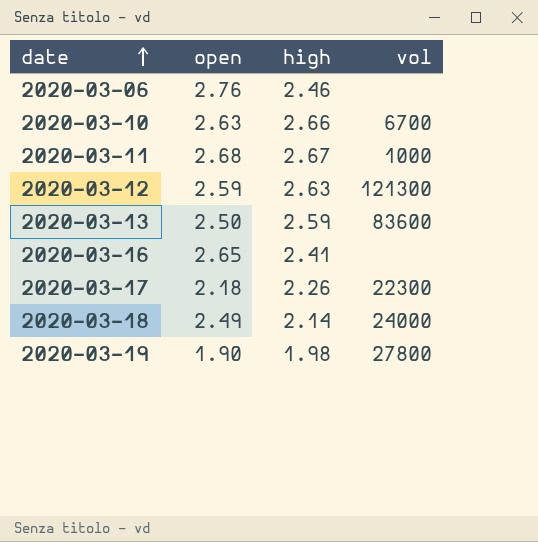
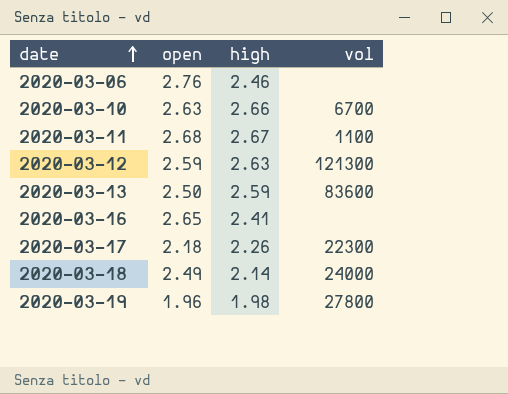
2020-03-11 | vol: 1000 -> 1100
2020-03-19 | open: 1.90 -> 1.96

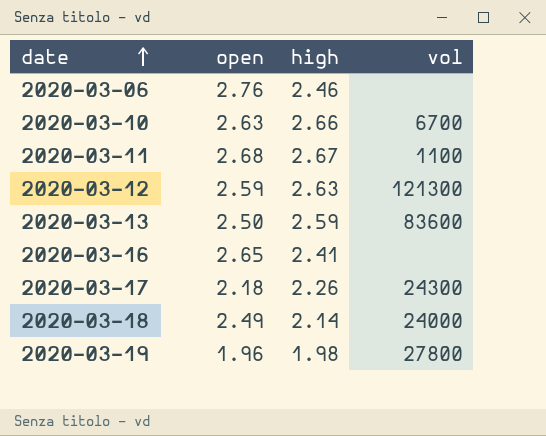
2020-03-17 | vol: 22300 -> 24300

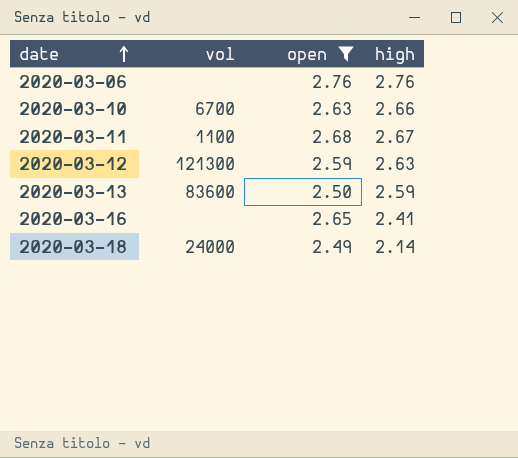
filter: none -> open >= 2.49
column vol | position: 4 -> 2
2020-03-06 | high: 2.46 -> 2.76

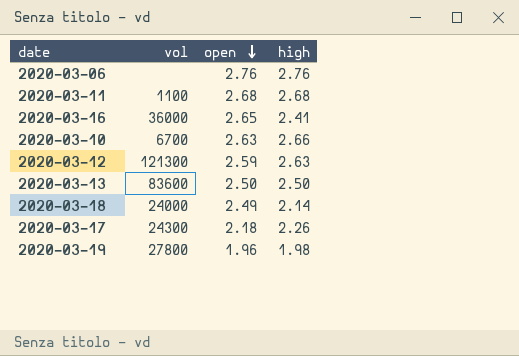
filter: open >= 2.49 -> none
row order: date ascending -> open descending
2020-03-11 | high: 2.67 -> 2.68
2020-03-16 | vol: none -> 36000
2020-03-13 | high: 2.59 -> 2.50

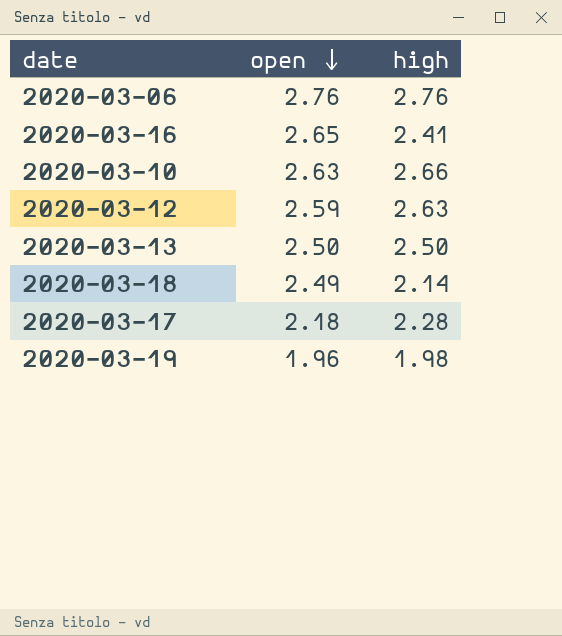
column vol | position: 2 -> none
row 2020-03-11: 1100 | 2.68 | 2.68 -> none
2020-03-17 | high: 2.26 -> 2.28

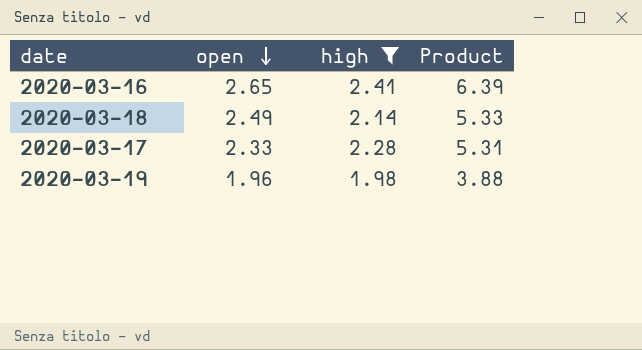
filter: none -> high <= 2.41
column Product | formula: none -> [open] * [high]
2020-03-17 | open: 2.18 -> 2.33

